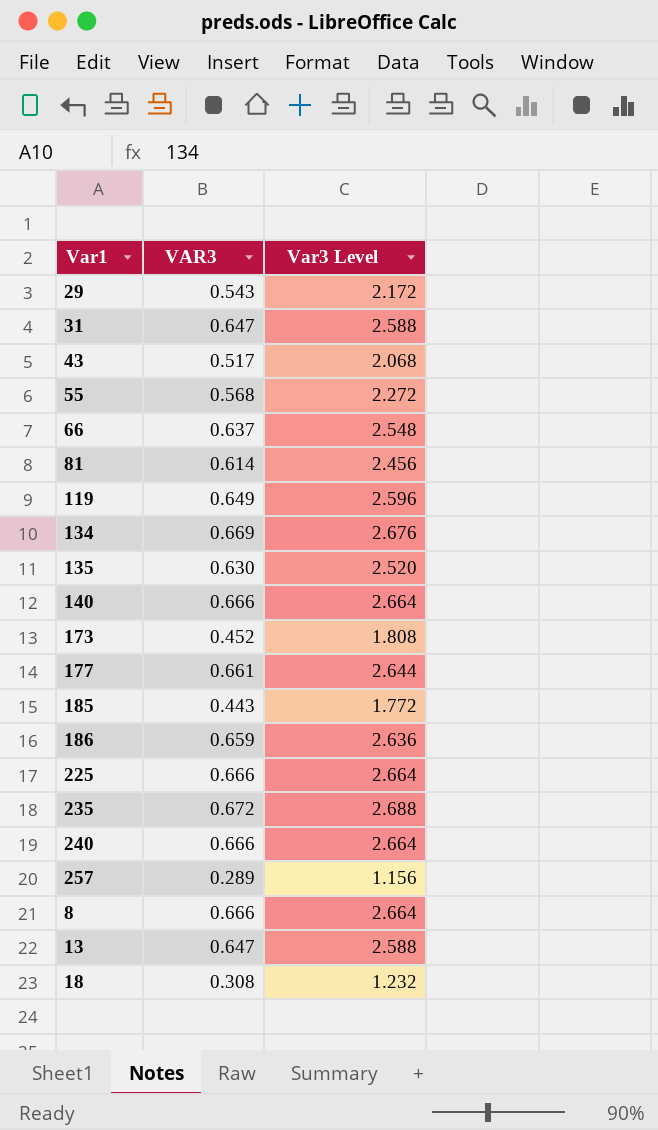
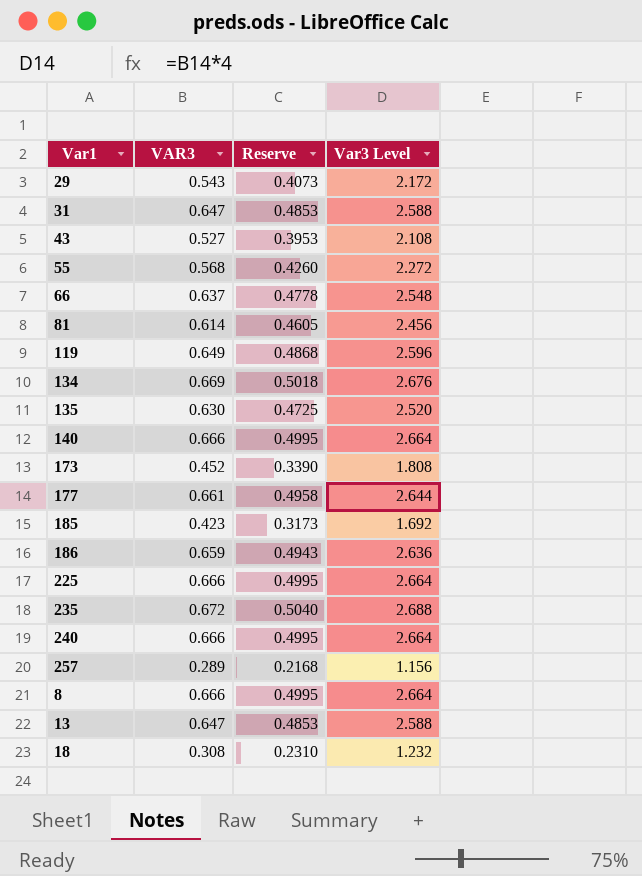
column Reserve | formula: none -> [VAR3] * 0.75
43 | VAR3: 0.517 -> 0.527
43 | Var3 Level: 2.068 -> 2.108
185 | VAR3: 0.443 -> 0.423
185 | Var3 Level: 1.772 -> 1.692

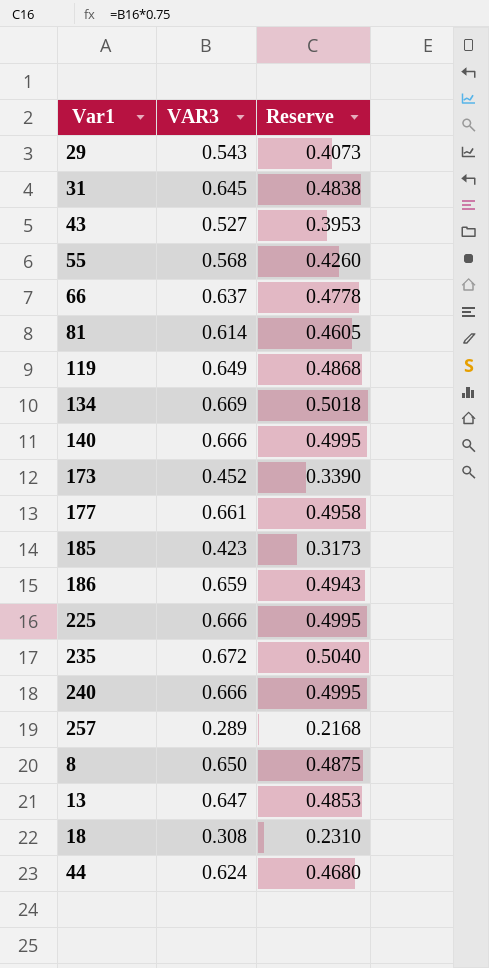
column Var3 Level | formula: [VAR3] * 4 -> none
row 135: 0.630 | 0.4725 | 2.520 -> none
31 | VAR3: 0.647 -> 0.645
31 | Reserve: 0.4853 -> 0.4838
8 | VAR3: 0.666 -> 0.650
8 | Reserve: 0.4995 -> 0.4875
row 44: none -> 0.624 | 0.4680

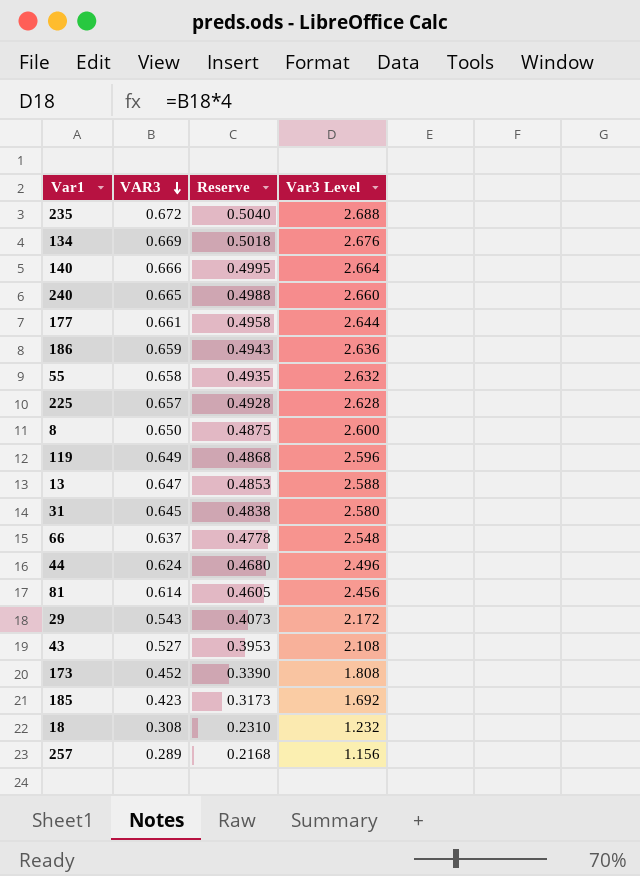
row order: none -> VAR3 descending
column Var3 Level | formula: none -> [VAR3] * 4
240 | VAR3: 0.666 -> 0.665
240 | Reserve: 0.4995 -> 0.4988
55 | VAR3: 0.568 -> 0.658
55 | Reserve: 0.4260 -> 0.4935
225 | VAR3: 0.666 -> 0.657
225 | Reserve: 0.4995 -> 0.4928

